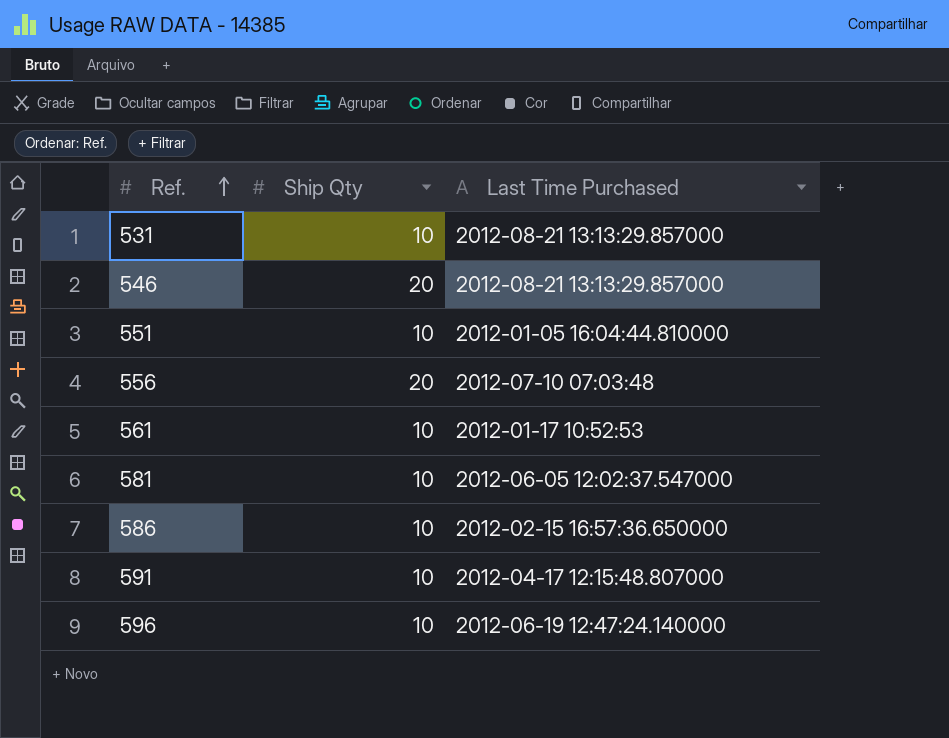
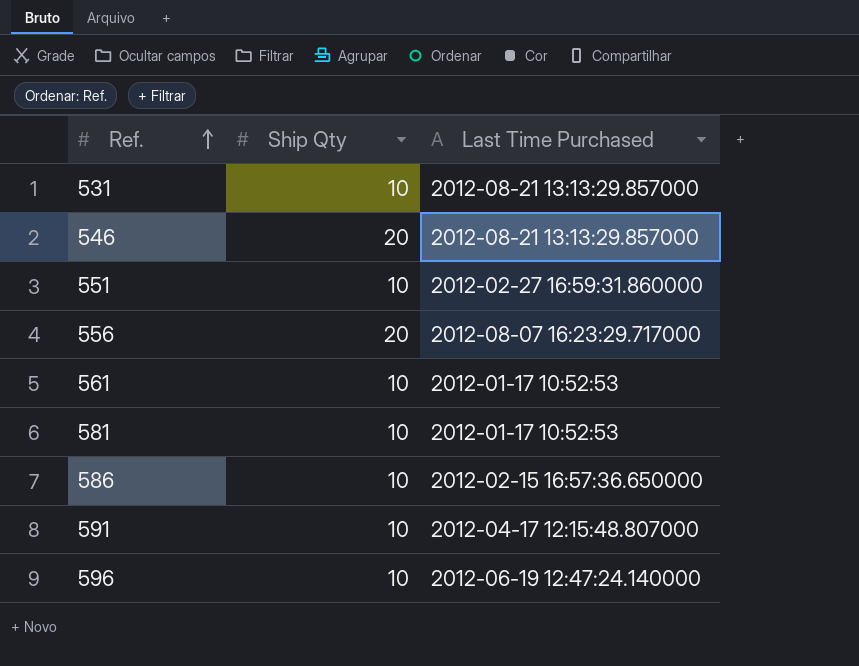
551 | Last Time Purchased: 2012-01-05 16:04:44.810000 -> 2012-02-27 16:59:31.860000
556 | Last Time Purchased: 2012-07-10 07:03:48 -> 2012-08-07 16:23:29.717000
581 | Last Time Purchased: 2012-06-05 12:02:37.547000 -> 2012-01-17 10:52:53

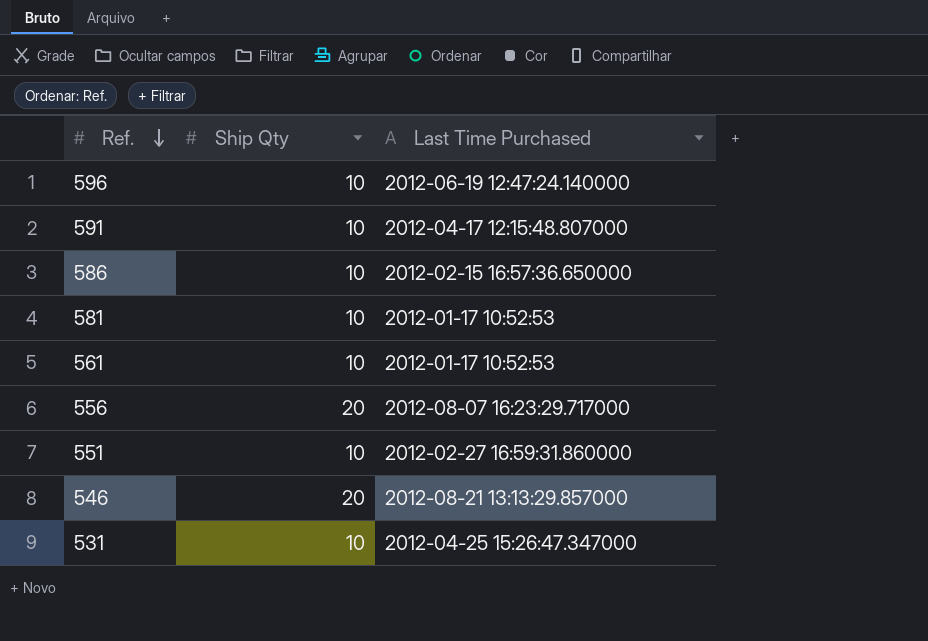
row order: Ref. ascending -> Ref. descending
531 | Last Time Purchased: 2012-08-21 13:13:29.857000 -> 2012-04-25 15:26:47.347000

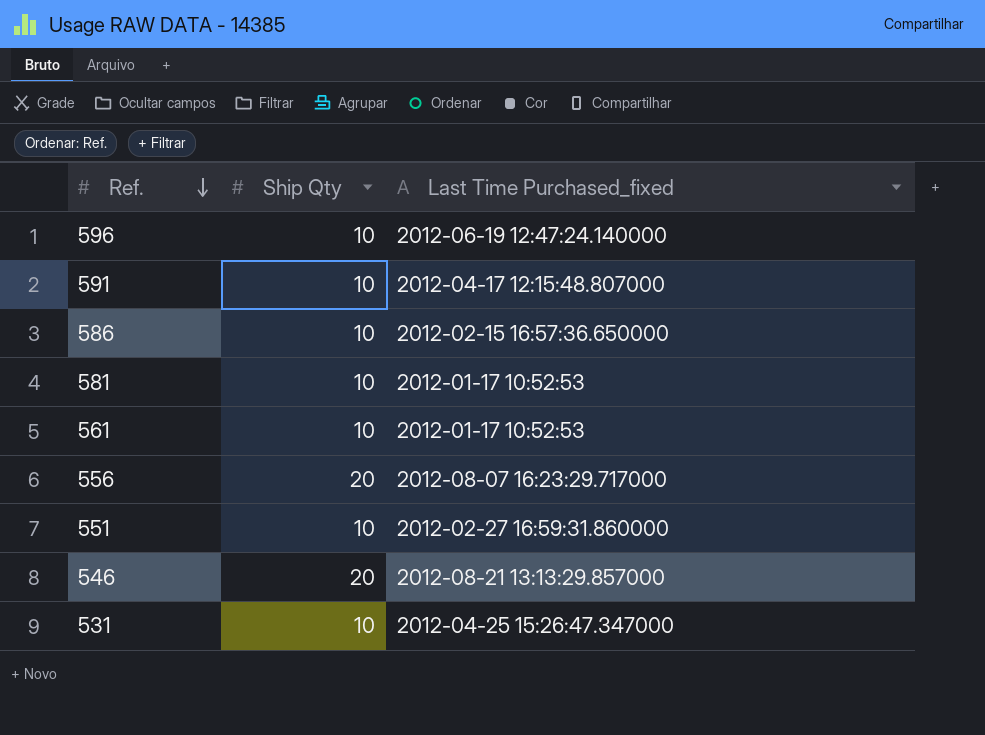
column name: Last Time Purchased -> Last Time Purchased_fixed

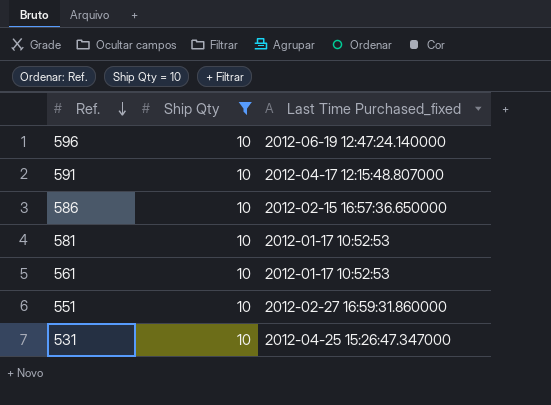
filter: none -> Ship Qty = 10

